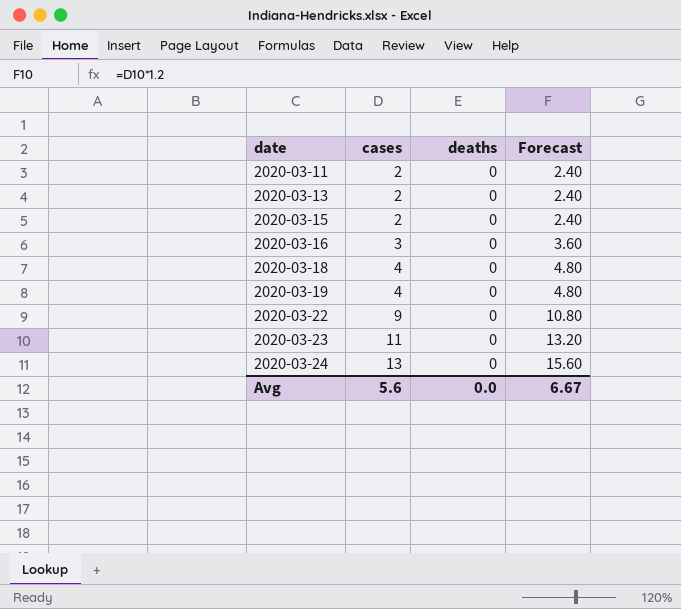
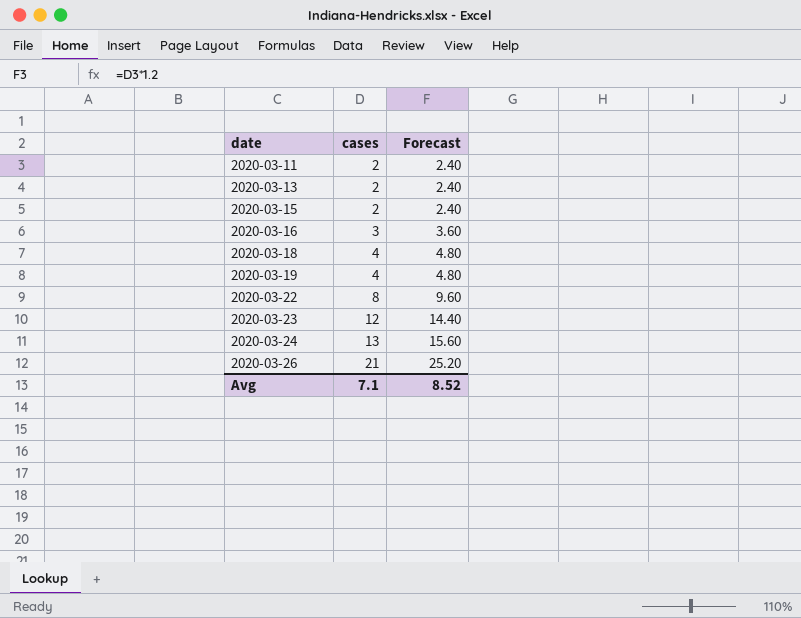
column deaths | position: 3 -> none
2020-03-22 | cases: 9 -> 8
2020-03-22 | Forecast: 10.80 -> 9.60
2020-03-23 | cases: 11 -> 12
2020-03-23 | Forecast: 13.20 -> 14.40
row 2020-03-26: none -> 21 | 25.20
Avg | cases: 5.6 -> 7.1
Avg | Forecast: 6.67 -> 8.52

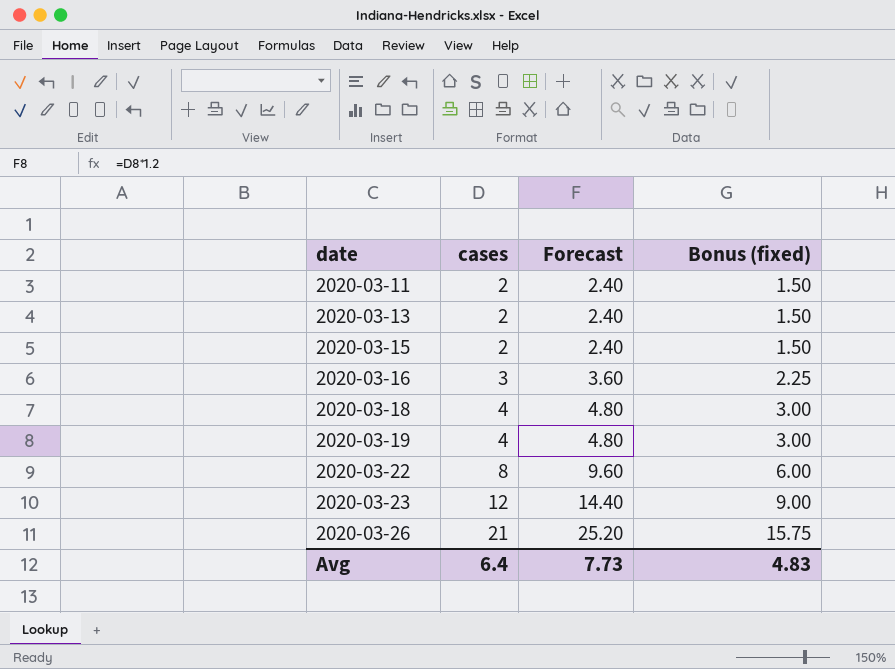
column Bonus (fixed) | formula: none -> [cases] * 0.75
row 2020-03-24: 13 | 15.60 -> none
Avg | cases: 7.1 -> 6.4
Avg | Forecast: 8.52 -> 7.73

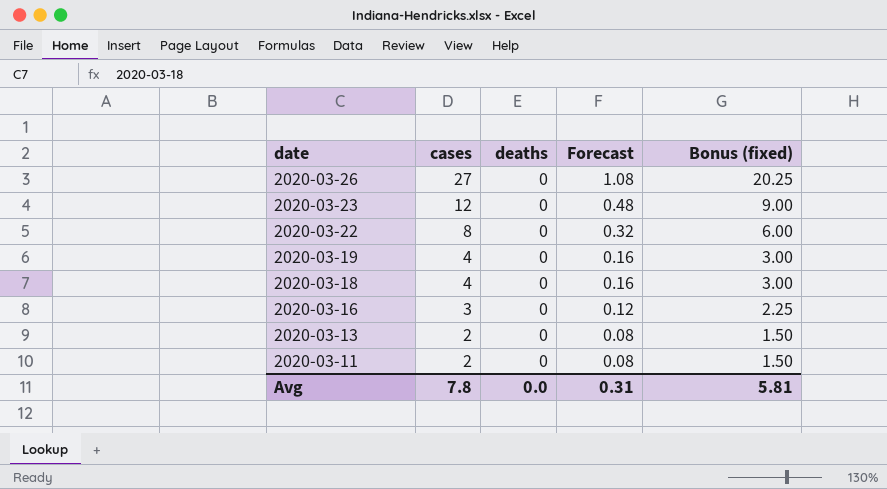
row order: date ascending -> date descending
column deaths | position: none -> 3
column Forecast | formula: [cases] * 1.2 -> [cases] * 0.04
row 2020-03-15: 2 | 2.40 | 1.50 -> none
2020-03-26 | cases: 21 -> 27
2020-03-26 | Bonus (fixed): 15.75 -> 20.25
Avg | cases: 6.4 -> 7.8
Avg | Forecast: 7.73 -> 0.31
Avg | Bonus (fixed): 4.83 -> 5.81

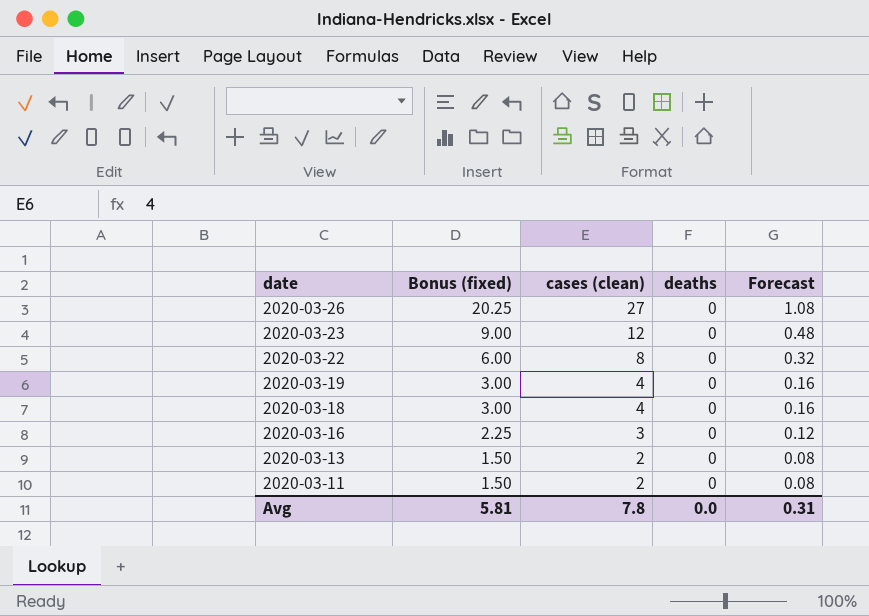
column Bonus (fixed) | position: 5 -> 2
column name: cases -> cases (clean)

